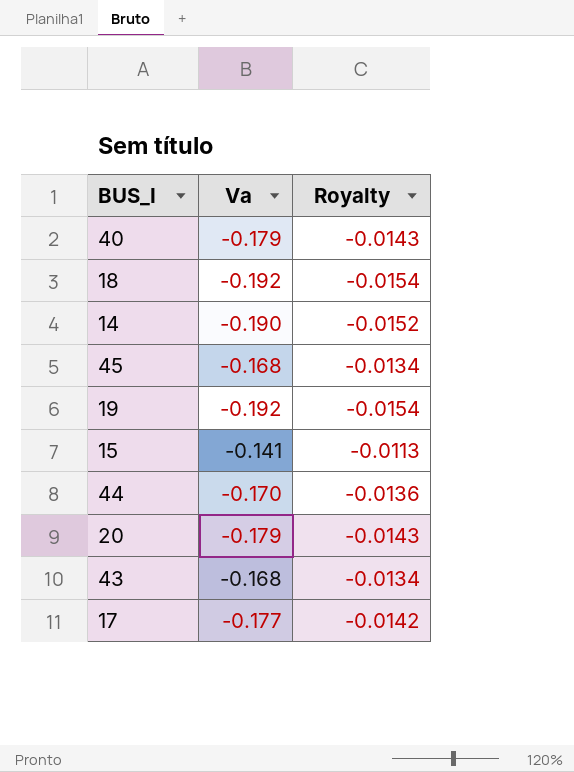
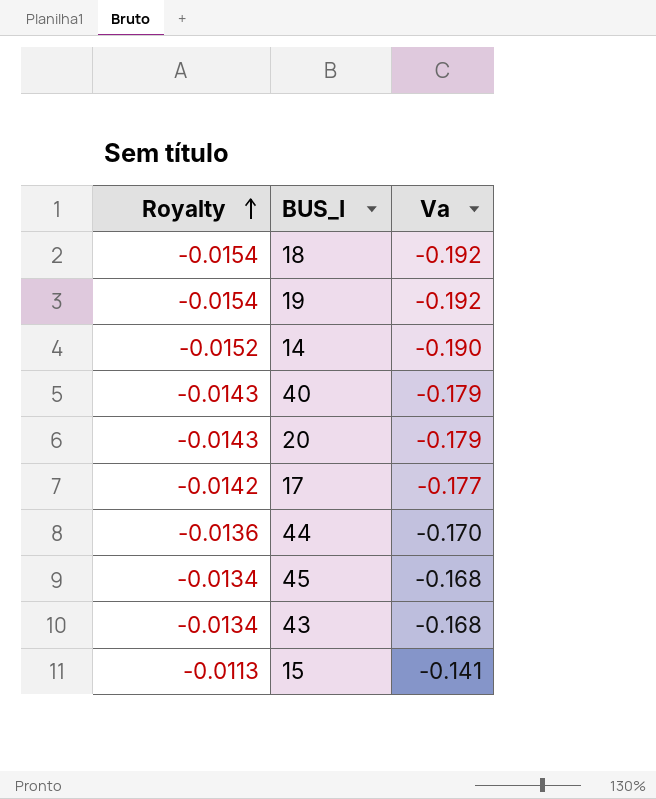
row order: none -> Royalty ascending
column Royalty | position: 3 -> 1

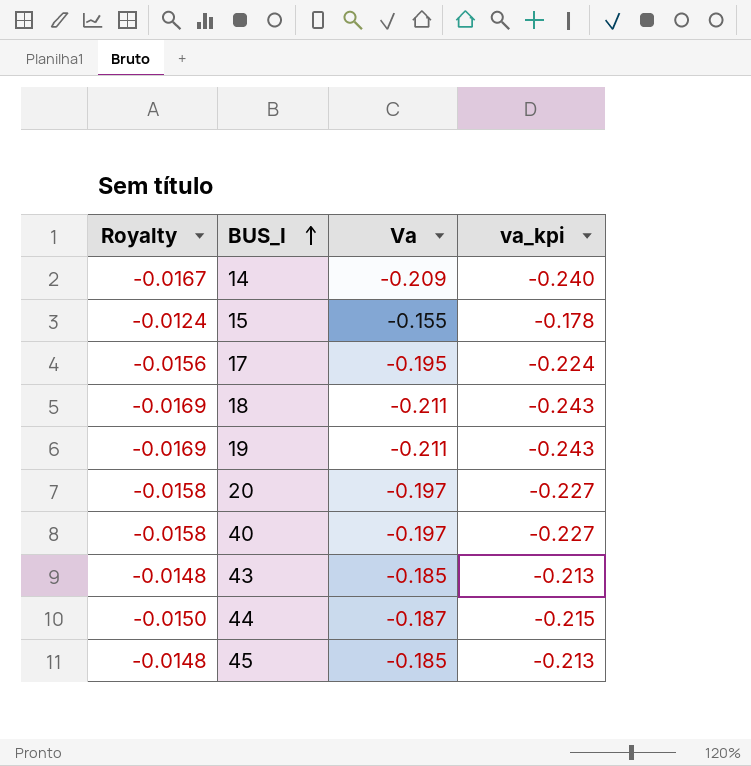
row order: Royalty ascending -> BUS_I ascending
column va_kpi | formula: none -> [Va] * 1.15
14 | Royalty: -0.0152 -> -0.0167
14 | Va: -0.190 -> -0.209
15 | Royalty: -0.0113 -> -0.0124
15 | Va: -0.141 -> -0.155
17 | Royalty: -0.0142 -> -0.0156
17 | Va: -0.177 -> -0.195
18 | Royalty: -0.0154 -> -0.0169
18 | Va: -0.192 -> -0.211
19 | Royalty: -0.0154 -> -0.0169
19 | Va: -0.192 -> -0.211
20 | Royalty: -0.0143 -> -0.0158
20 | Va: -0.179 -> -0.197
40 | Royalty: -0.0143 -> -0.0158
40 | Va: -0.179 -> -0.197
43 | Royalty: -0.0134 -> -0.0148
43 | Va: -0.168 -> -0.185
44 | Royalty: -0.0136 -> -0.0150
44 | Va: -0.170 -> -0.187
45 | Royalty: -0.0134 -> -0.0148
45 | Va: -0.168 -> -0.185

